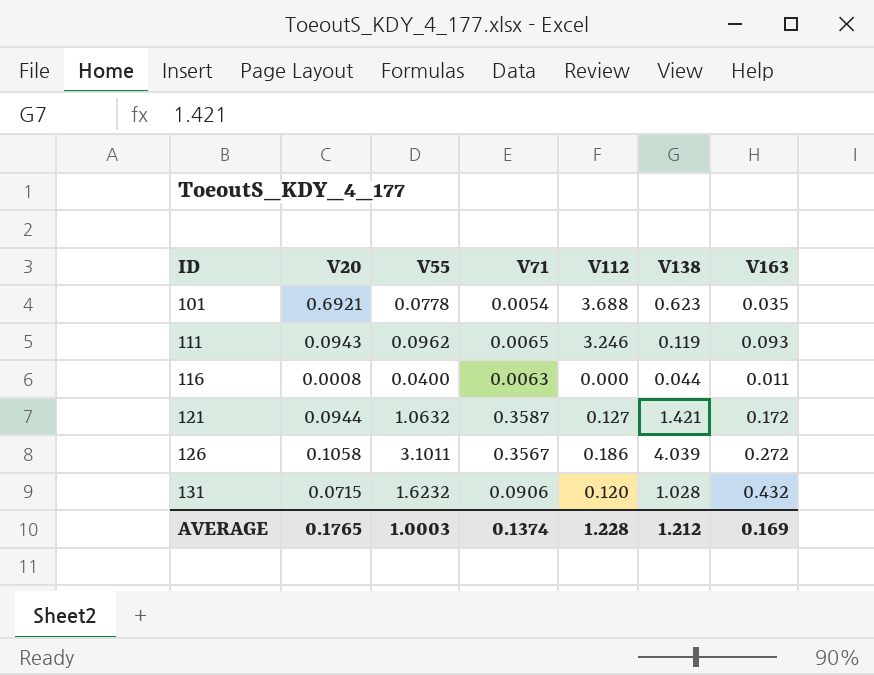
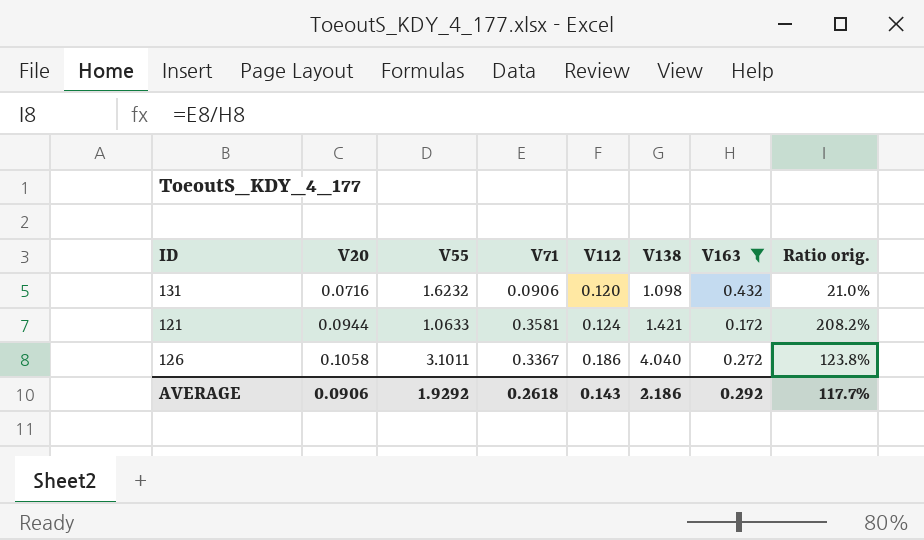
filter: none -> V163 >= 0.172
row order: ID ascending -> V20 ascending
column Ratio orig. | formula: none -> [V71] / [V163]
131 | V20: 0.0715 -> 0.0716
131 | V138: 1.028 -> 1.098
121 | V55: 1.0632 -> 1.0633
121 | V71: 0.3587 -> 0.3581
121 | V112: 0.127 -> 0.124
126 | V71: 0.3567 -> 0.3367
126 | V138: 4.039 -> 4.040
AVERAGE | V20: 0.1765 -> 0.0906
AVERAGE | V55: 1.0003 -> 1.9292
AVERAGE | V71: 0.1374 -> 0.2618
AVERAGE | V112: 1.228 -> 0.143
AVERAGE | V138: 1.212 -> 2.186
AVERAGE | V163: 0.169 -> 0.292

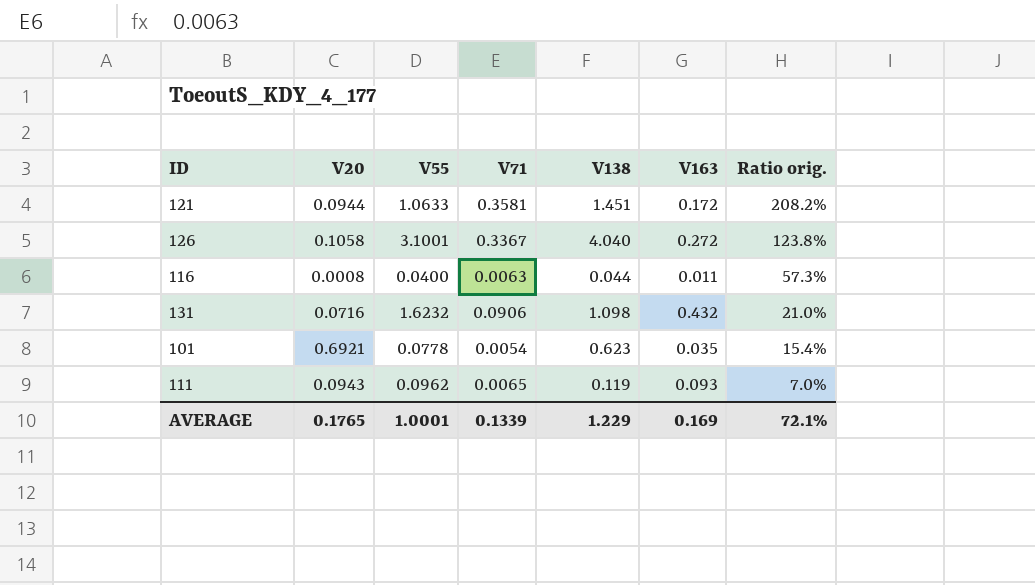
filter: V163 >= 0.172 -> none
row order: V20 ascending -> Ratio orig. descending
column V112 | position: 5 -> none
121 | V138: 1.421 -> 1.451
126 | V55: 3.1011 -> 3.1001
AVERAGE | V20: 0.0906 -> 0.1765
AVERAGE | V55: 1.9292 -> 1.0001
AVERAGE | V71: 0.2618 -> 0.1339
AVERAGE | V138: 2.186 -> 1.229
AVERAGE | V163: 0.292 -> 0.169
AVERAGE | Ratio orig.: 117.7% -> 72.1%

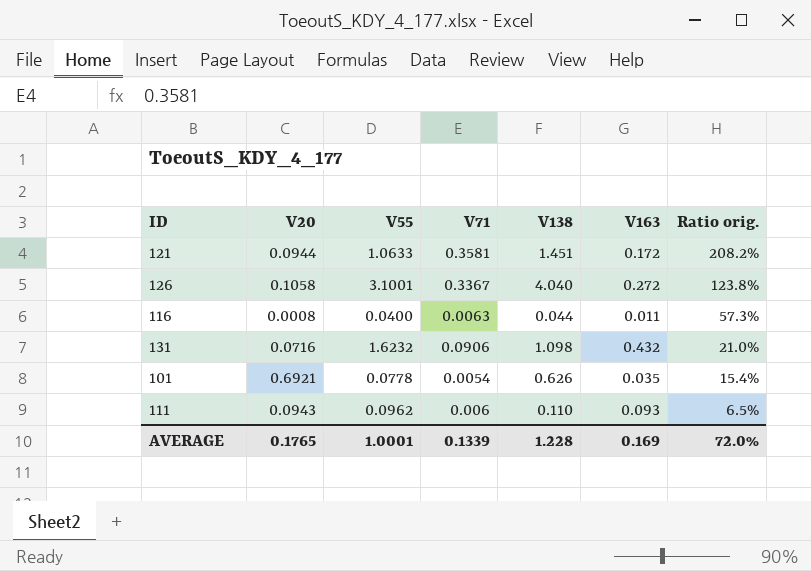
101 | V138: 0.623 -> 0.626
111 | V71: 0.0065 -> 0.006
111 | V138: 0.119 -> 0.110
111 | Ratio orig.: 7.0% -> 6.5%
AVERAGE | V138: 1.229 -> 1.228
AVERAGE | Ratio orig.: 72.1% -> 72.0%

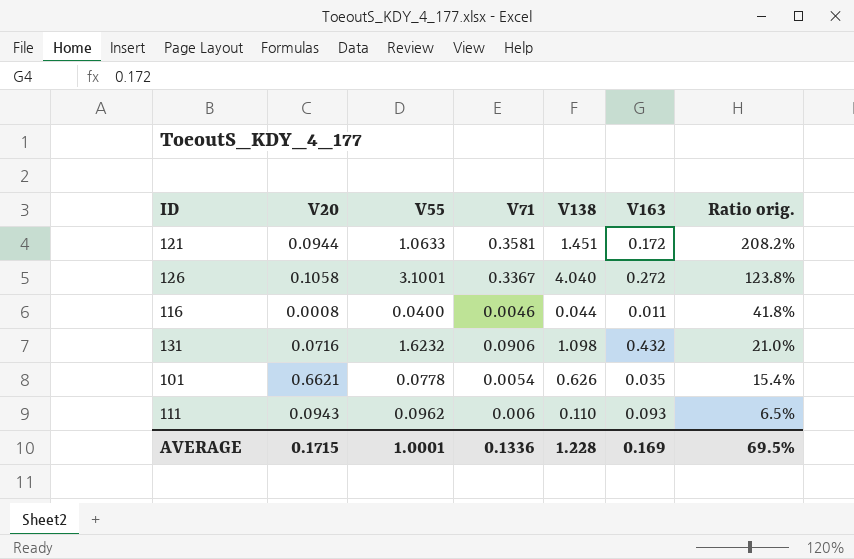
116 | V71: 0.0063 -> 0.0046
116 | Ratio orig.: 57.3% -> 41.8%
101 | V20: 0.6921 -> 0.6621
AVERAGE | V20: 0.1765 -> 0.1715
AVERAGE | V71: 0.1339 -> 0.1336
AVERAGE | Ratio orig.: 72.0% -> 69.5%

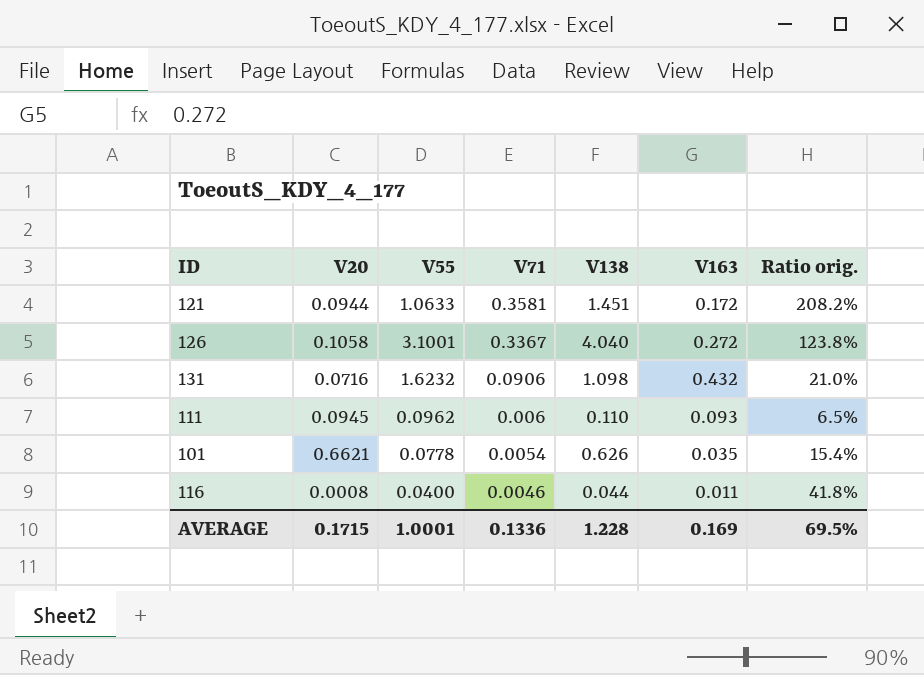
row order: Ratio orig. descending -> V71 descending
111 | V20: 0.0943 -> 0.0945

